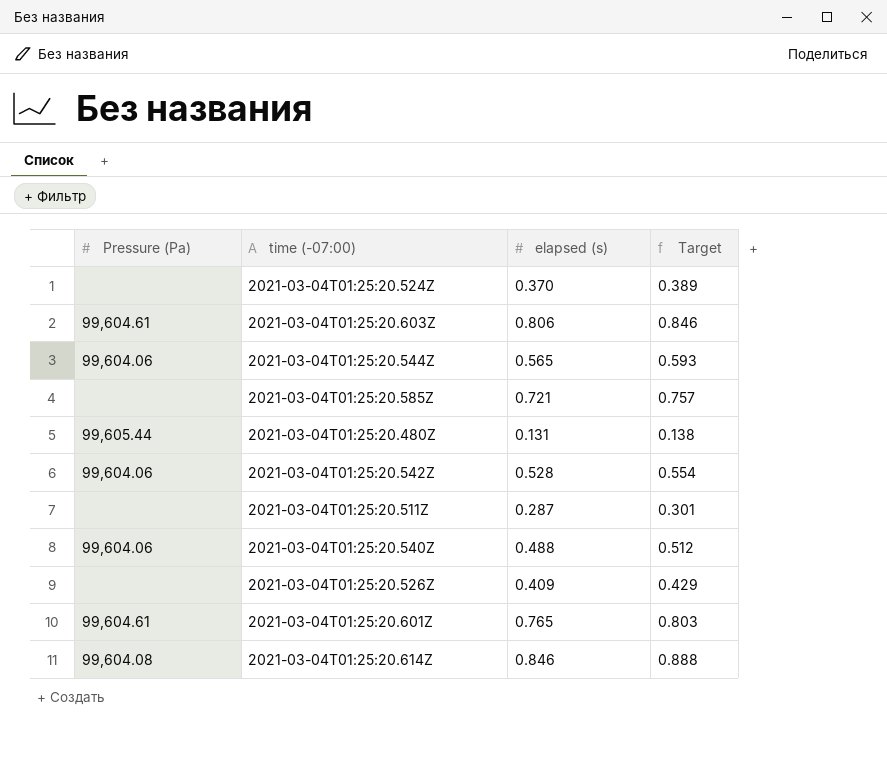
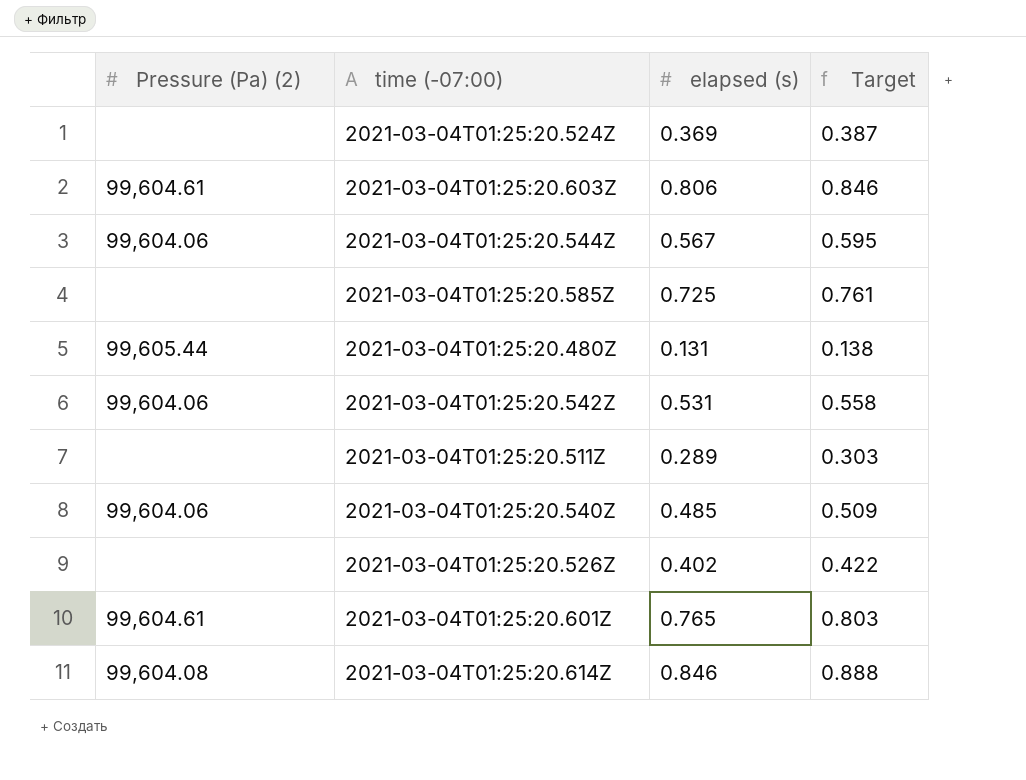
column name: Pressure (Pa) -> Pressure (Pa) (2)
2021-03-04T01:25:20.524Z | elapsed (s): 0.370 -> 0.369
2021-03-04T01:25:20.524Z | Target: 0.389 -> 0.387
2021-03-04T01:25:20.544Z | elapsed (s): 0.565 -> 0.567
2021-03-04T01:25:20.544Z | Target: 0.593 -> 0.595
2021-03-04T01:25:20.585Z | elapsed (s): 0.721 -> 0.725
2021-03-04T01:25:20.585Z | Target: 0.757 -> 0.761
2021-03-04T01:25:20.542Z | elapsed (s): 0.528 -> 0.531
2021-03-04T01:25:20.542Z | Target: 0.554 -> 0.558
2021-03-04T01:25:20.511Z | elapsed (s): 0.287 -> 0.289
2021-03-04T01:25:20.511Z | Target: 0.301 -> 0.303
2021-03-04T01:25:20.540Z | elapsed (s): 0.488 -> 0.485
2021-03-04T01:25:20.540Z | Target: 0.512 -> 0.509
2021-03-04T01:25:20.526Z | elapsed (s): 0.409 -> 0.402
2021-03-04T01:25:20.526Z | Target: 0.429 -> 0.422

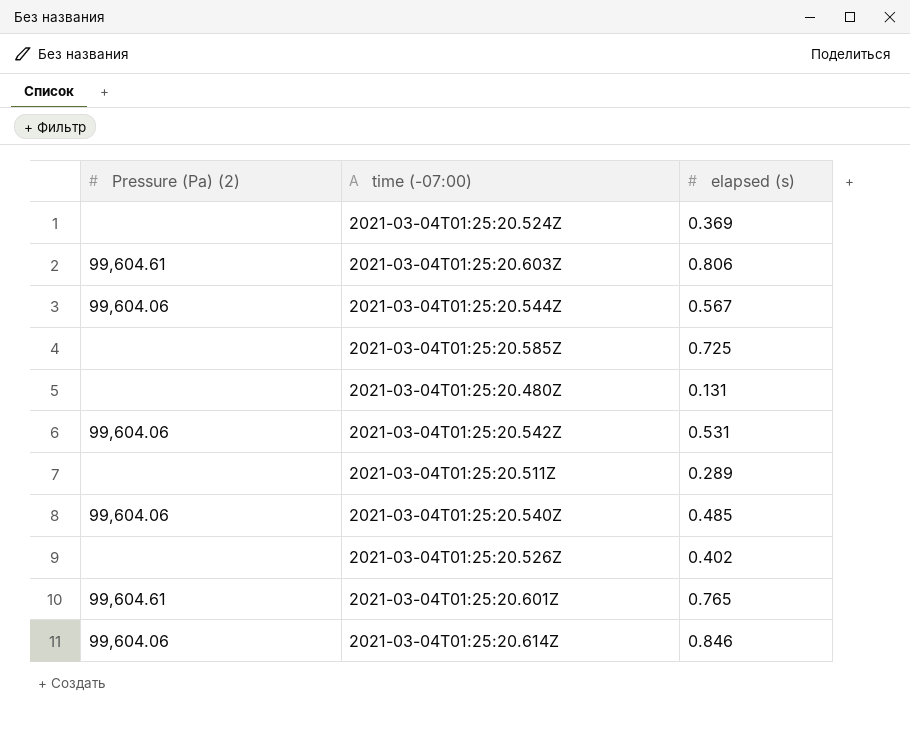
column Target | formula: [elapsed (s)] * 1.05 -> none
2021-03-04T01:25:20.480Z | Pressure (Pa) (2): 99,605.44 -> none
2021-03-04T01:25:20.614Z | Pressure (Pa) (2): 99,604.08 -> 99,604.06

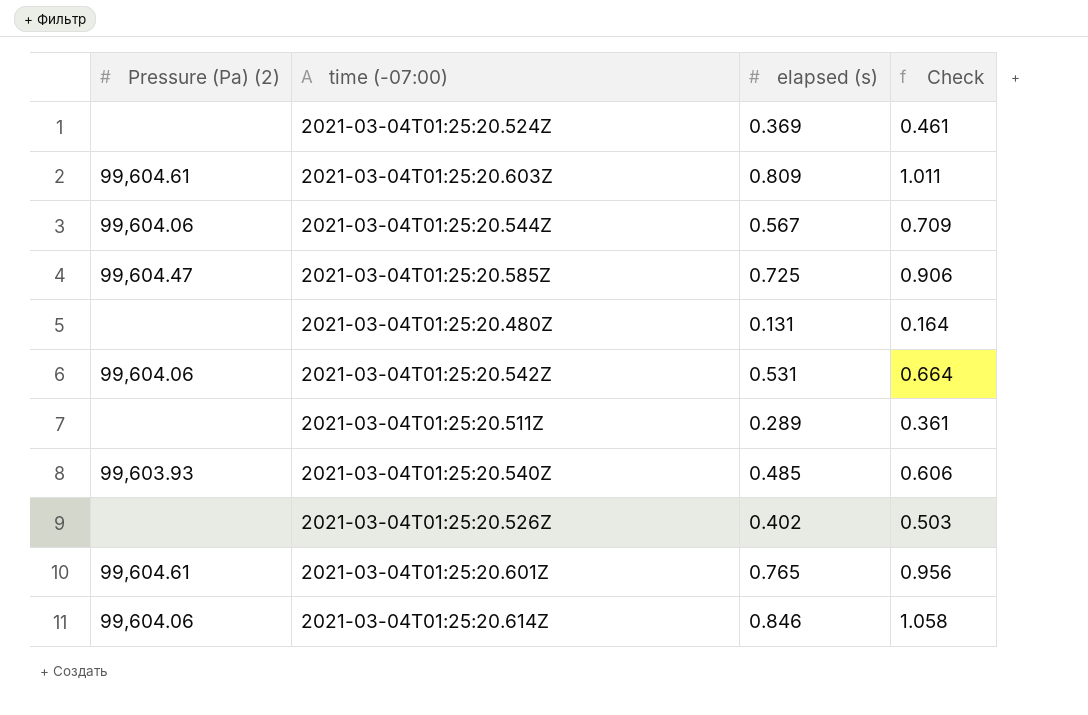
column Check | formula: none -> [elapsed (s)] * 1.25
2021-03-04T01:25:20.603Z | elapsed (s): 0.806 -> 0.809
2021-03-04T01:25:20.585Z | Pressure (Pa) (2): none -> 99,604.47
2021-03-04T01:25:20.540Z | Pressure (Pa) (2): 99,604.06 -> 99,603.93

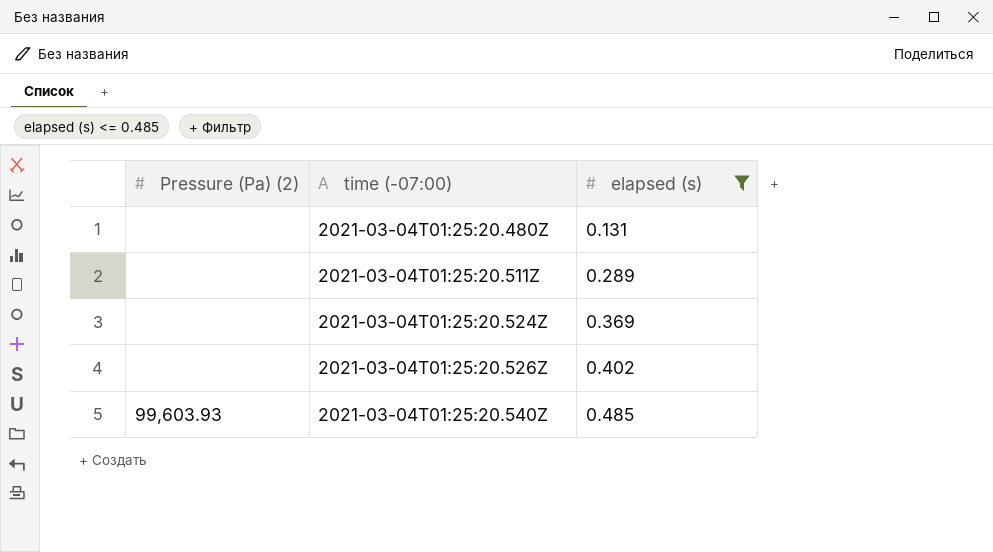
filter: none -> elapsed (s) <= 0.485
row order: none -> time (-07:00) ascending
column Check | formula: [elapsed (s)] * 1.25 -> none

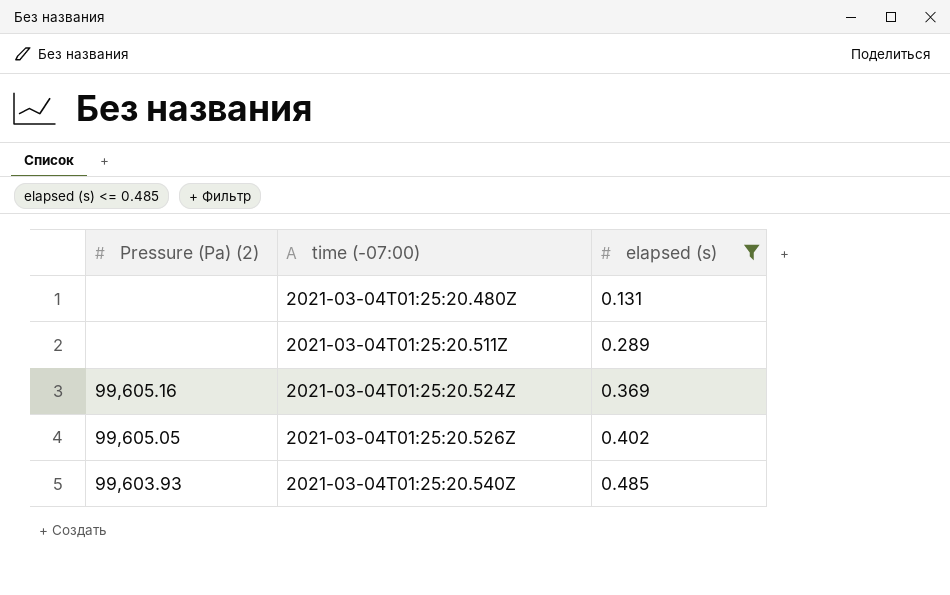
2021-03-04T01:25:20.524Z | Pressure (Pa) (2): none -> 99,605.16
2021-03-04T01:25:20.526Z | Pressure (Pa) (2): none -> 99,605.05

